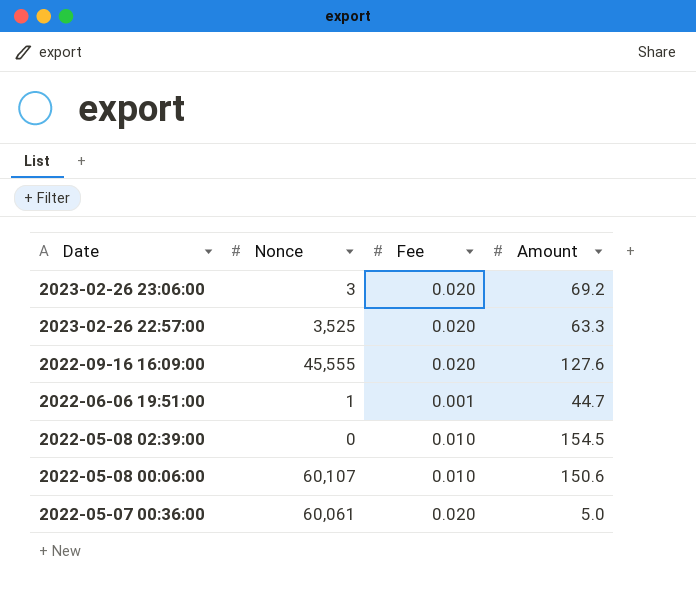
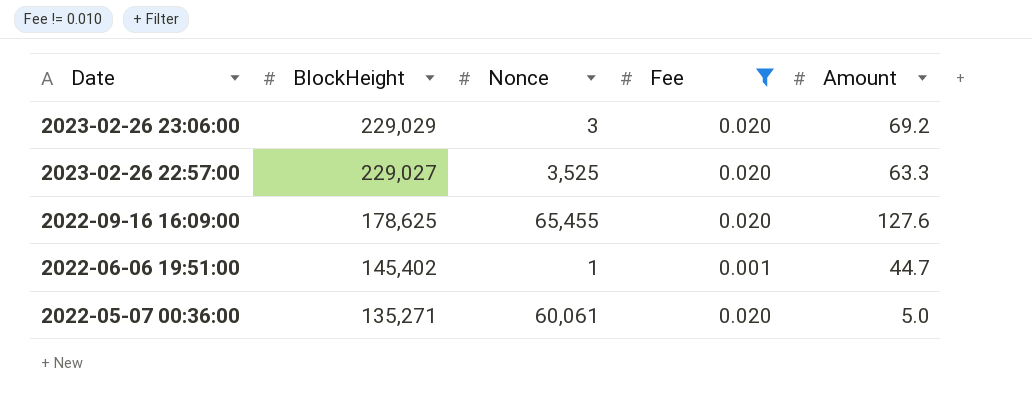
filter: none -> Fee != 0.010
column BlockHeight | position: none -> 2
2022-09-16 16:09:00 | Nonce: 45,555 -> 65,455

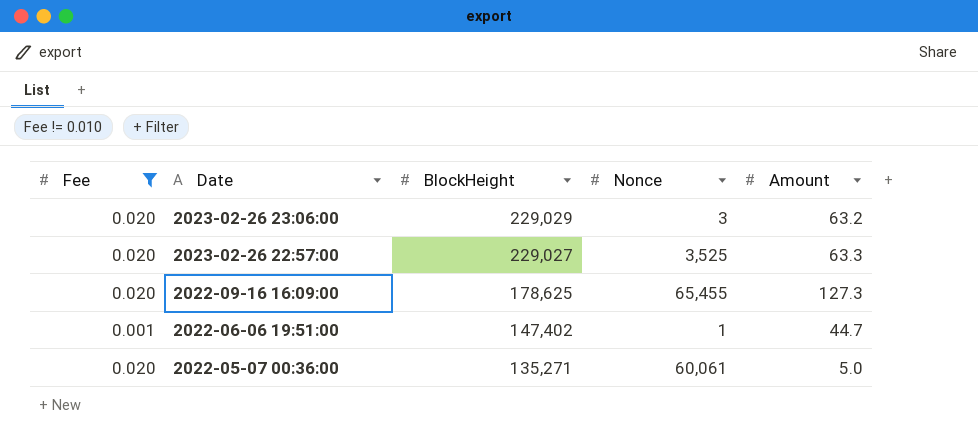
column Fee | position: 4 -> 1
2023-02-26 23:06:00 | Amount: 69.2 -> 63.2
2022-09-16 16:09:00 | Amount: 127.6 -> 127.3
2022-06-06 19:51:00 | BlockHeight: 145,402 -> 147,402

